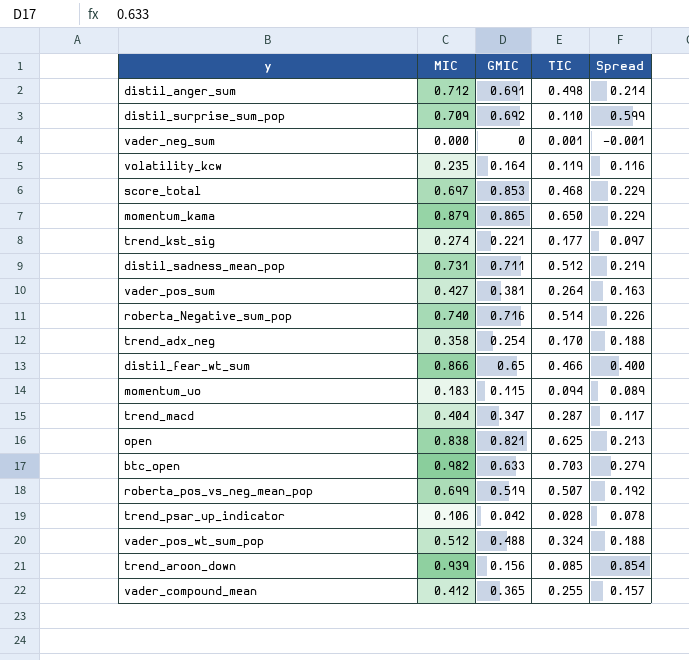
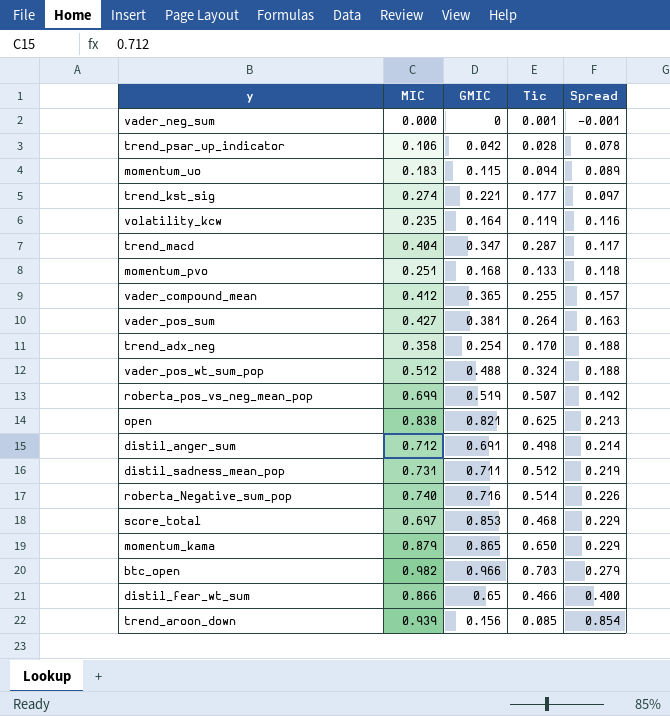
row order: none -> Spread ascending
column name: TIC -> Tic
row distil_surprise_sum_pop: 0.709 | 0.692 | 0.110 | 0.599 -> none
row momentum_pvo: none -> 0.251 | 0.168 | 0.133 | 0.118
btc_open | GMIC: 0.633 -> 0.966

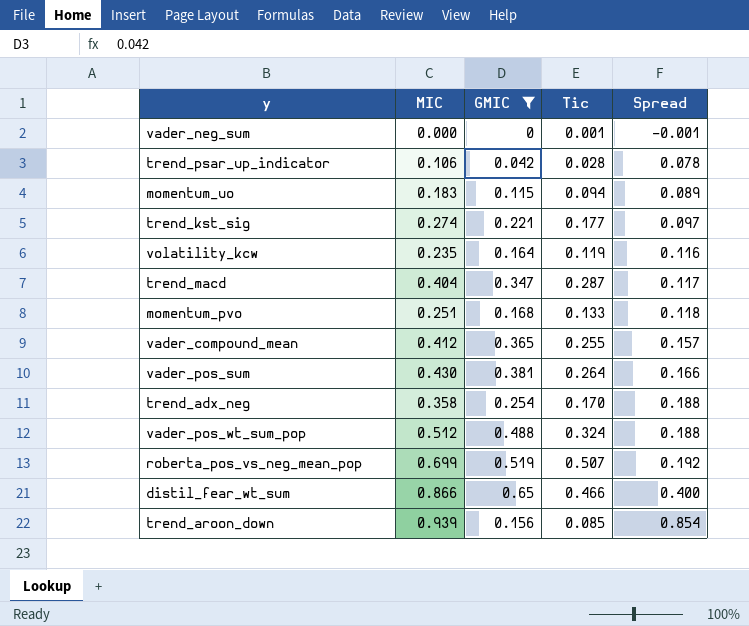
filter: none -> GMIC <= 0.65
vader_pos_sum | MIC: 0.427 -> 0.430
vader_pos_sum | Spread: 0.163 -> 0.166

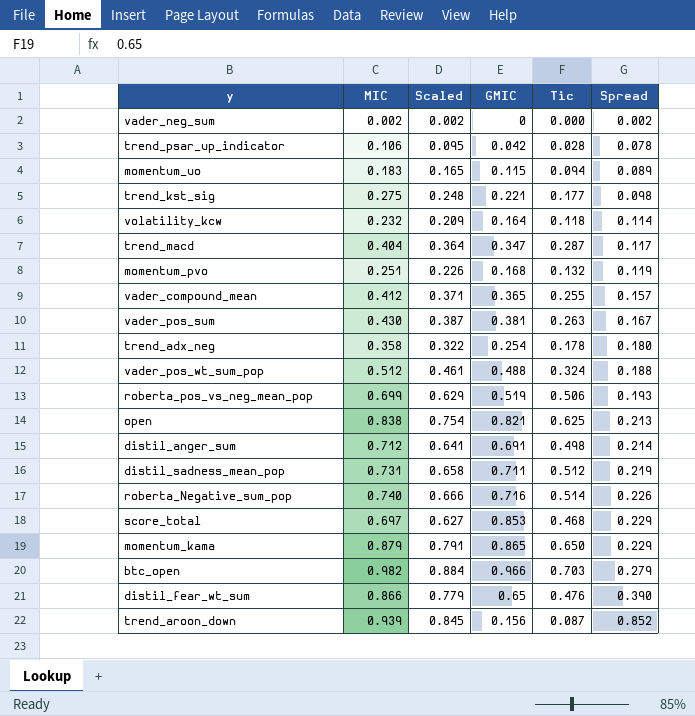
filter: GMIC <= 0.65 -> none
column Scaled | formula: none -> [MIC] * 0.9
vader_neg_sum | MIC: 0.000 -> 0.002
vader_neg_sum | Tic: 0.001 -> 0.000
vader_neg_sum | Spread: -0.001 -> 0.002
trend_kst_sig | MIC: 0.274 -> 0.275
trend_kst_sig | Spread: 0.097 -> 0.098
volatility_kcw | MIC: 0.235 -> 0.232
volatility_kcw | Tic: 0.119 -> 0.118
volatility_kcw | Spread: 0.116 -> 0.114
momentum_pvo | Tic: 0.133 -> 0.132
momentum_pvo | Spread: 0.118 -> 0.119
vader_pos_sum | Tic: 0.264 -> 0.263
vader_pos_sum | Spread: 0.166 -> 0.167
trend_adx_neg | Tic: 0.170 -> 0.178
trend_adx_neg | Spread: 0.188 -> 0.180
roberta_pos_vs_neg_mean_pop | Tic: 0.507 -> 0.506
roberta_pos_vs_neg_mean_pop | Spread: 0.192 -> 0.193
distil_fear_wt_sum | Tic: 0.466 -> 0.476
distil_fear_wt_sum | Spread: 0.400 -> 0.390
trend_aroon_down | Tic: 0.085 -> 0.087
trend_aroon_down | Spread: 0.854 -> 0.852

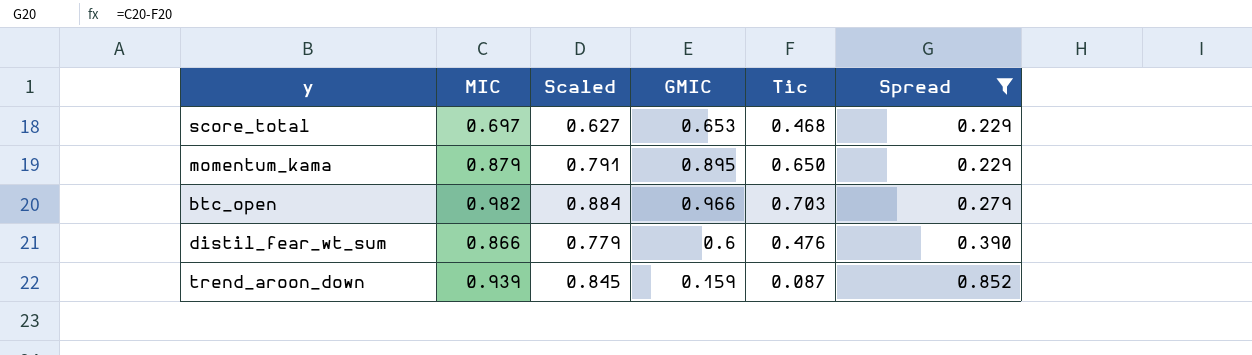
filter: none -> Spread >= 0.229
score_total | GMIC: 0.853 -> 0.653
momentum_kama | GMIC: 0.865 -> 0.895
distil_fear_wt_sum | GMIC: 0.65 -> 0.6
trend_aroon_down | GMIC: 0.156 -> 0.159

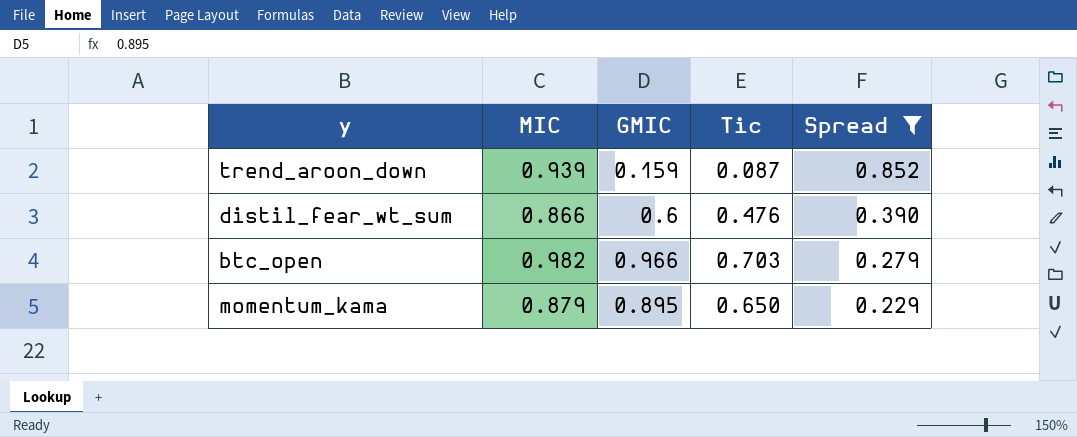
row order: Spread ascending -> Spread descending
column Scaled | formula: [MIC] * 0.9 -> none
row score_total: 0.697 | 0.627 | 0.653 | 0.468 | 0.229 -> none

